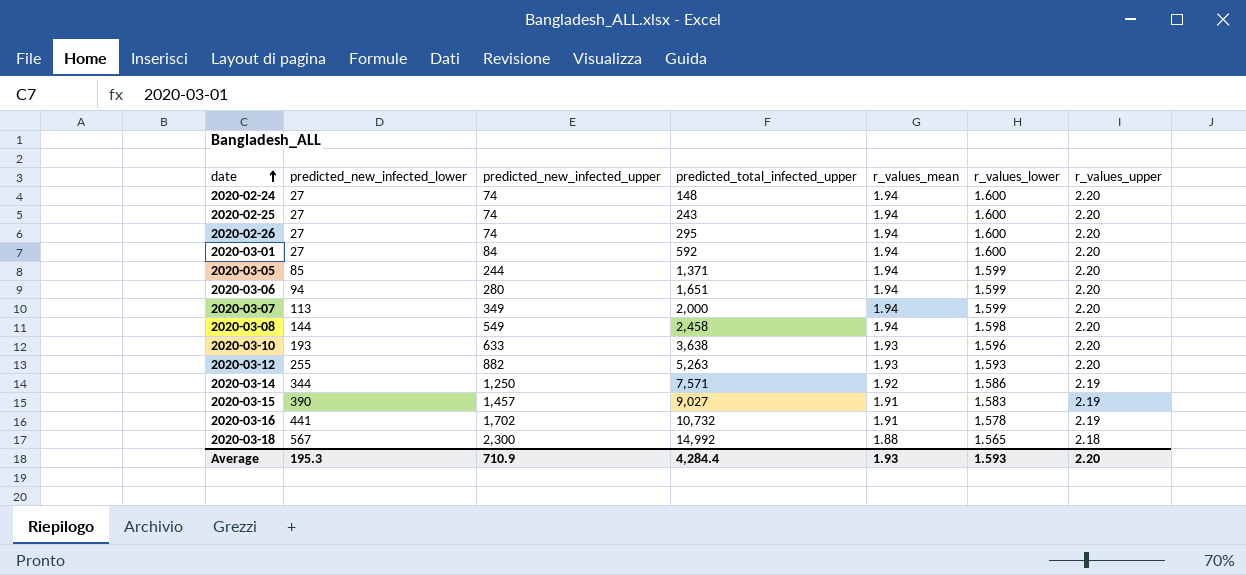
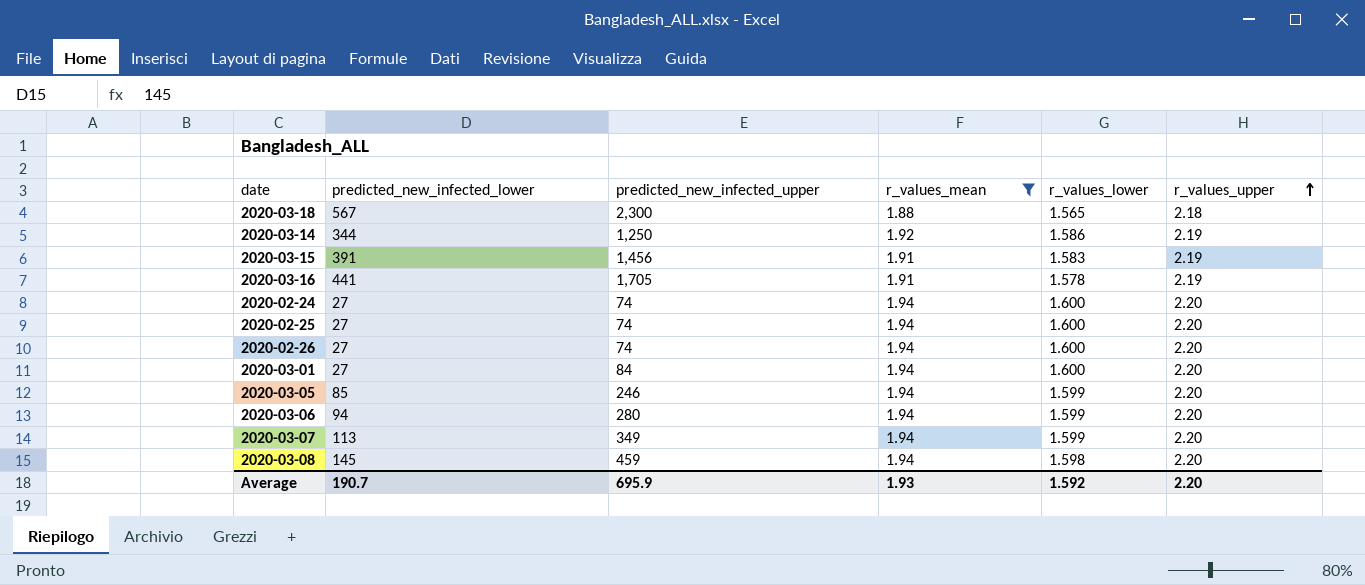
filter: none -> r_values_mean != 1.93
row order: date ascending -> r_values_upper ascending
column predicted_total_infected_upper | position: 4 -> none
2020-03-15 | predicted_new_infected_lower: 390 -> 391
2020-03-15 | predicted_new_infected_upper: 1,457 -> 1,456
2020-03-16 | predicted_new_infected_upper: 1,702 -> 1,705
2020-03-05 | predicted_new_infected_upper: 244 -> 246
2020-03-08 | predicted_new_infected_lower: 144 -> 145
2020-03-08 | predicted_new_infected_upper: 549 -> 459
Average | predicted_new_infected_lower: 195.3 -> 190.7
Average | predicted_new_infected_upper: 710.9 -> 695.9
Average | r_values_lower: 1.593 -> 1.592

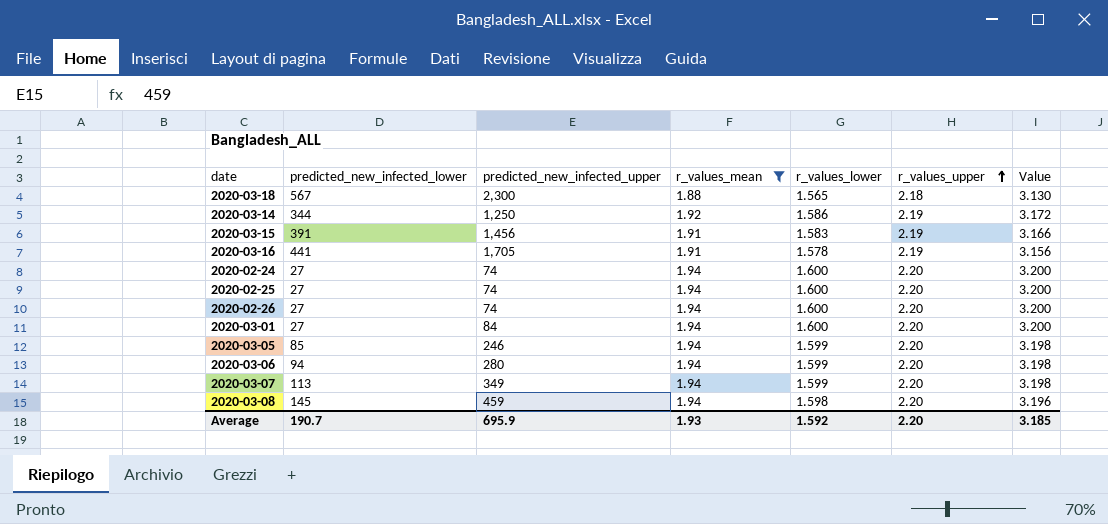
column Value | formula: none -> [r_values_lower] * 2

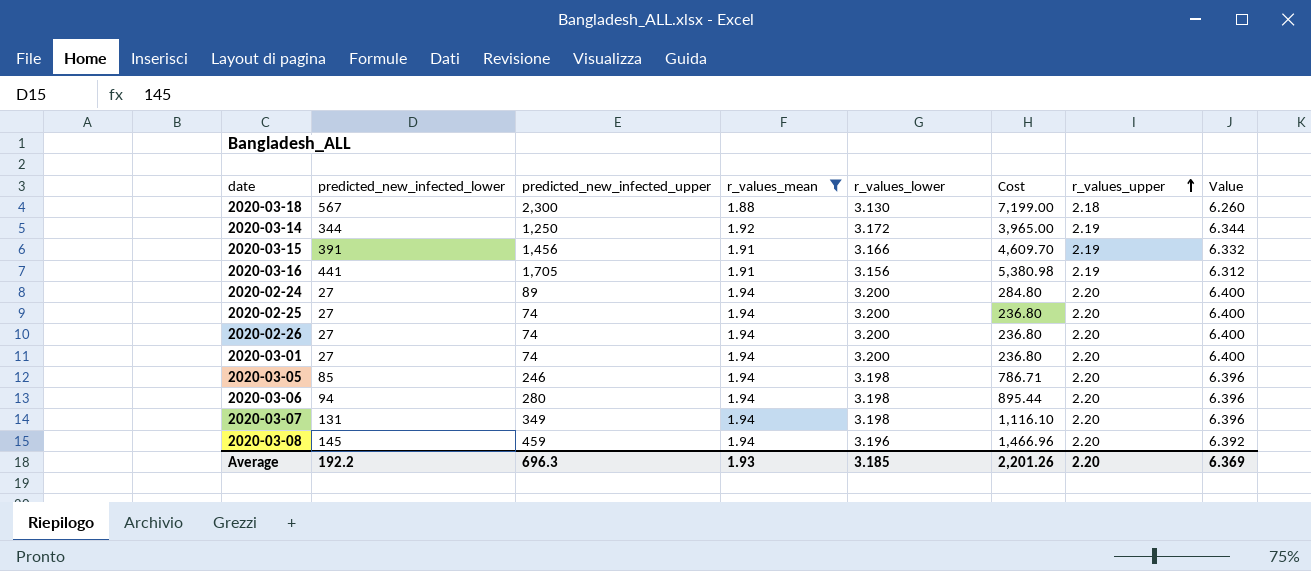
column Cost | formula: none -> [predicted_new_infected_upper] * [r_values_lower]
2020-03-18 | r_values_lower: 1.565 -> 3.130
2020-03-18 | Value: 3.130 -> 6.260
2020-03-14 | r_values_lower: 1.586 -> 3.172
2020-03-14 | Value: 3.172 -> 6.344
2020-03-15 | r_values_lower: 1.583 -> 3.166
2020-03-15 | Value: 3.166 -> 6.332
2020-03-16 | r_values_lower: 1.578 -> 3.156
2020-03-16 | Value: 3.156 -> 6.312
2020-02-24 | predicted_new_infected_upper: 74 -> 89
2020-02-24 | r_values_lower: 1.600 -> 3.200
2020-02-24 | Value: 3.200 -> 6.400
2020-02-25 | r_values_lower: 1.600 -> 3.200
2020-02-25 | Value: 3.200 -> 6.400
2020-02-26 | r_values_lower: 1.600 -> 3.200
2020-02-26 | Value: 3.200 -> 6.400
2020-03-01 | predicted_new_infected_upper: 84 -> 74
2020-03-01 | r_values_lower: 1.600 -> 3.200
2020-03-01 | Value: 3.200 -> 6.400
2020-03-05 | r_values_lower: 1.599 -> 3.198
2020-03-05 | Value: 3.198 -> 6.396
2020-03-06 | r_values_lower: 1.599 -> 3.198
2020-03-06 | Value: 3.198 -> 6.396
2020-03-07 | predicted_new_infected_lower: 113 -> 131
2020-03-07 | r_values_lower: 1.599 -> 3.198
2020-03-07 | Value: 3.198 -> 6.396
2020-03-08 | r_values_lower: 1.598 -> 3.196
2020-03-08 | Value: 3.196 -> 6.392
Average | predicted_new_infected_lower: 190.7 -> 192.2
Average | predicted_new_infected_upper: 695.9 -> 696.3
Average | r_values_lower: 1.592 -> 3.185
Average | Value: 3.185 -> 6.369

